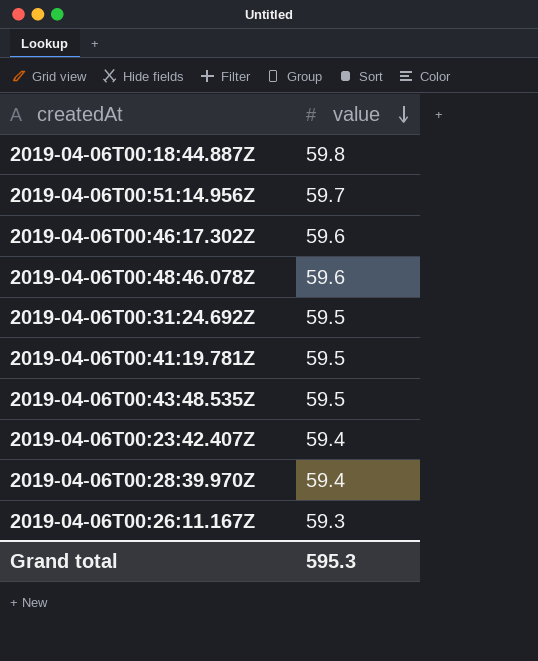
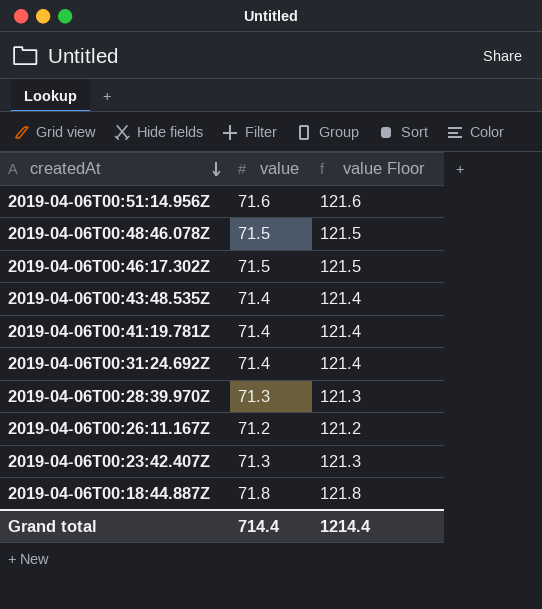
row order: value descending -> createdAt descending
column value Floor | formula: none -> [value] + 50
2019-04-06T00:51:14.956Z | value: 59.7 -> 71.6
2019-04-06T00:48:46.078Z | value: 59.6 -> 71.5
2019-04-06T00:46:17.302Z | value: 59.6 -> 71.5
2019-04-06T00:43:48.535Z | value: 59.5 -> 71.4
2019-04-06T00:41:19.781Z | value: 59.5 -> 71.4
2019-04-06T00:31:24.692Z | value: 59.5 -> 71.4
2019-04-06T00:28:39.970Z | value: 59.4 -> 71.3
2019-04-06T00:26:11.167Z | value: 59.3 -> 71.2
2019-04-06T00:23:42.407Z | value: 59.4 -> 71.3
2019-04-06T00:18:44.887Z | value: 59.8 -> 71.8
Grand total | value: 595.3 -> 714.4

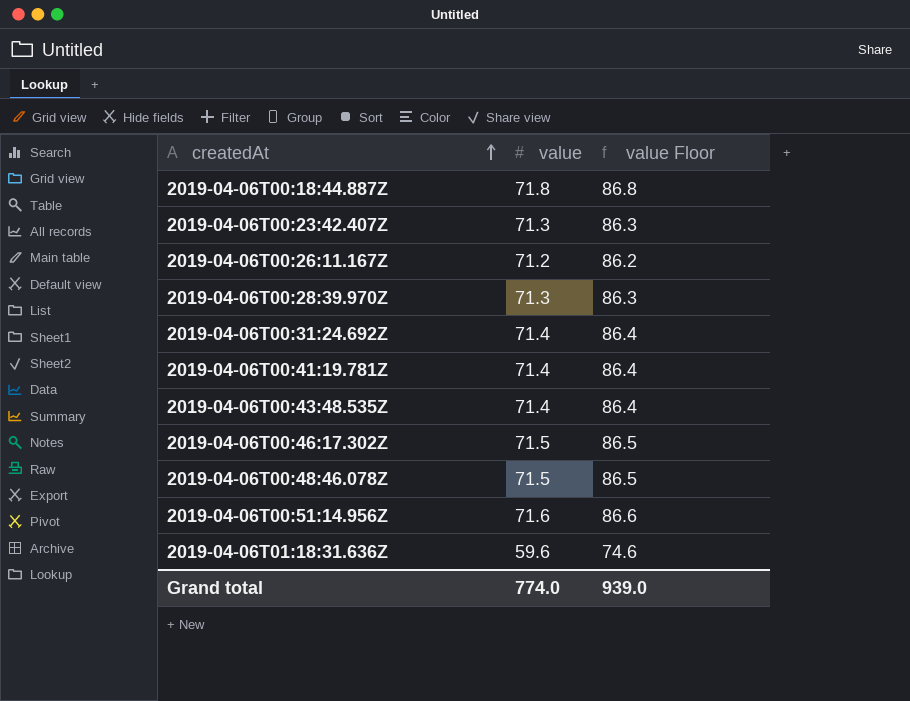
row order: createdAt descending -> createdAt ascending
column value Floor | formula: [value] + 50 -> [value] + 15
row 2019-04-06T01:18:31.636Z: none -> 59.6 | 74.6
Grand total | value: 714.4 -> 774.0
Grand total | value Floor: 1214.4 -> 939.0

